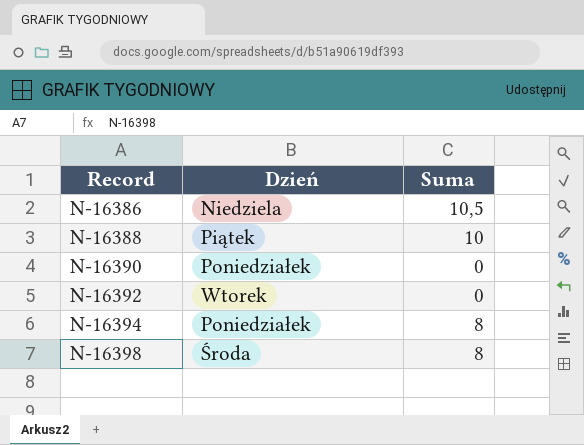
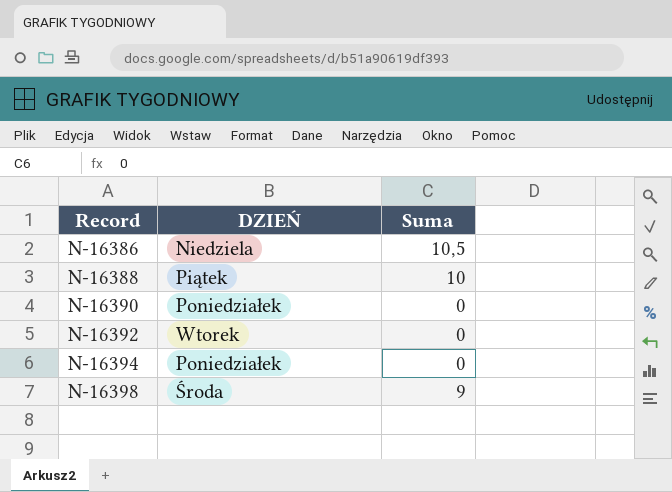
column name: Dzień -> DZIEŃ
N-16394 | Suma: 8 -> 0
N-16398 | Suma: 8 -> 9

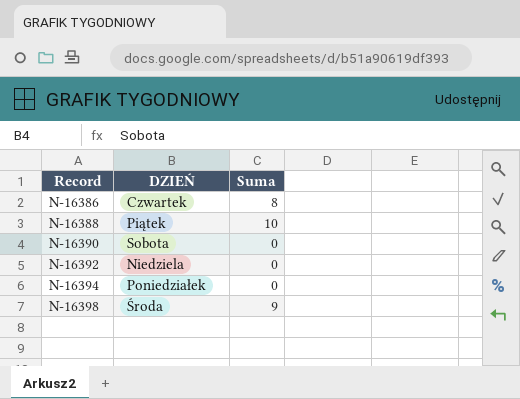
N-16386 | DZIEŃ: Niedziela -> Czwartek
N-16386 | Suma: 10,5 -> 8
N-16390 | DZIEŃ: Poniedziałek -> Sobota
N-16392 | DZIEŃ: Wtorek -> Niedziela

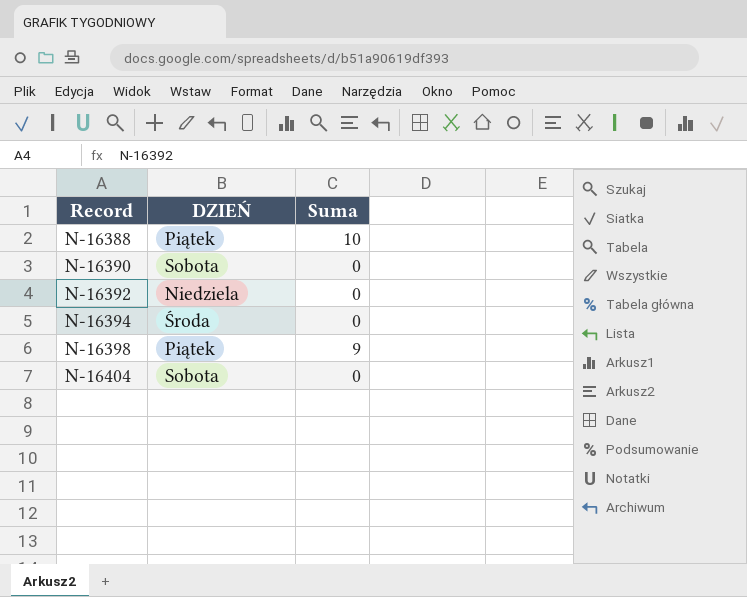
row N-16386: Czwartek | 8 -> none
N-16394 | DZIEŃ: Poniedziałek -> Środa
N-16398 | DZIEŃ: Środa -> Piątek
row N-16404: none -> Sobota | 0

